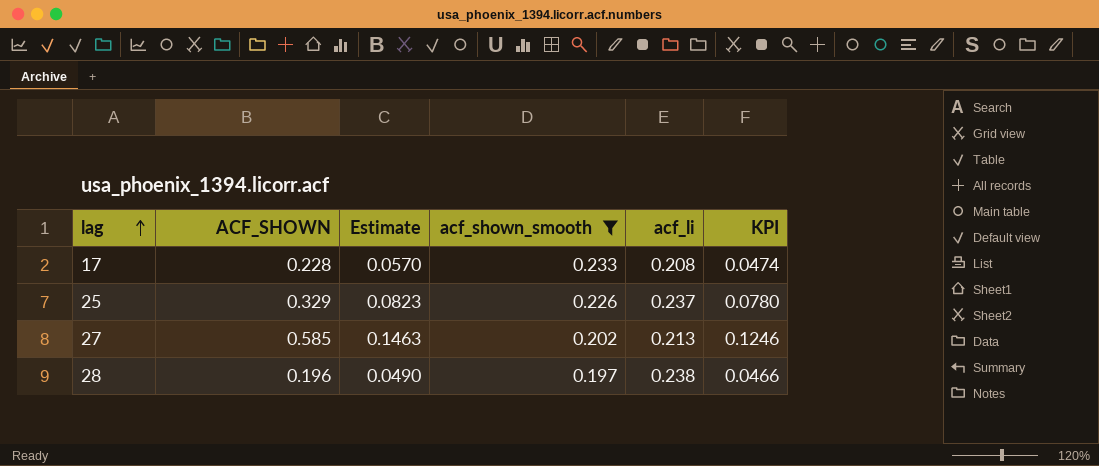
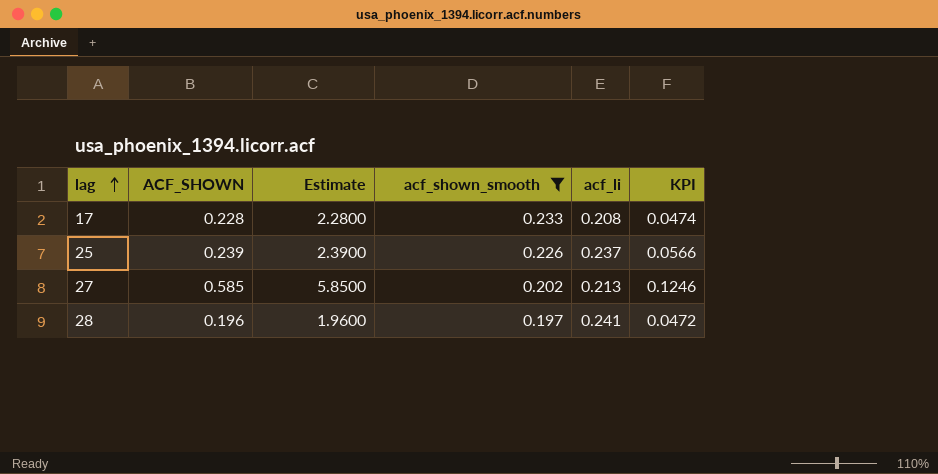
column Estimate | formula: [ACF_SHOWN] * 0.25 -> [ACF_SHOWN] * 10
25 | ACF_SHOWN: 0.329 -> 0.239
25 | KPI: 0.0780 -> 0.0566
28 | acf_li: 0.238 -> 0.241
28 | KPI: 0.0466 -> 0.0472

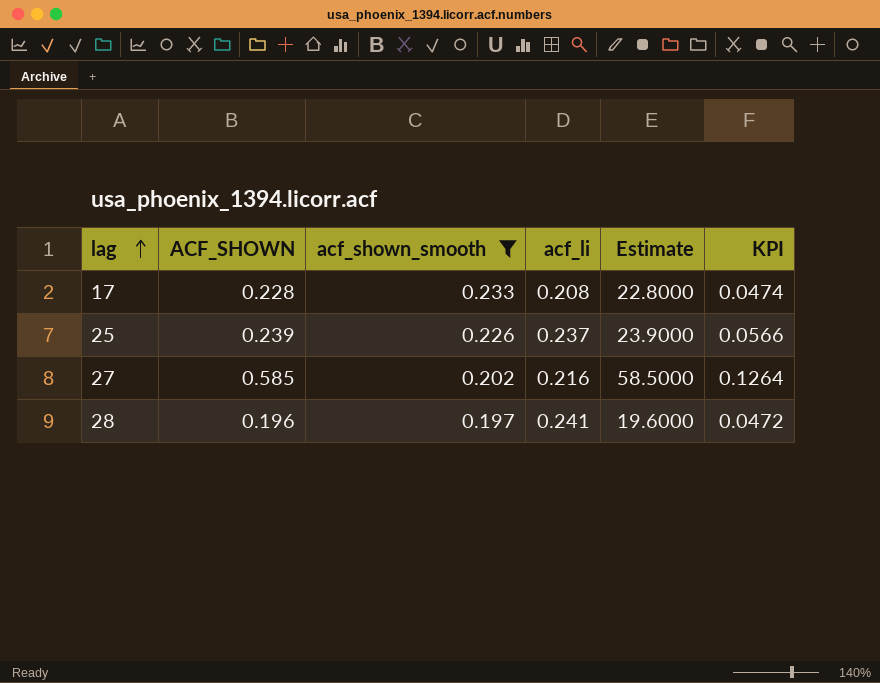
column Estimate | formula: [ACF_SHOWN] * 10 -> [ACF_SHOWN] * 100
column Estimate | position: 3 -> 5
27 | acf_li: 0.213 -> 0.216
27 | KPI: 0.1246 -> 0.1264

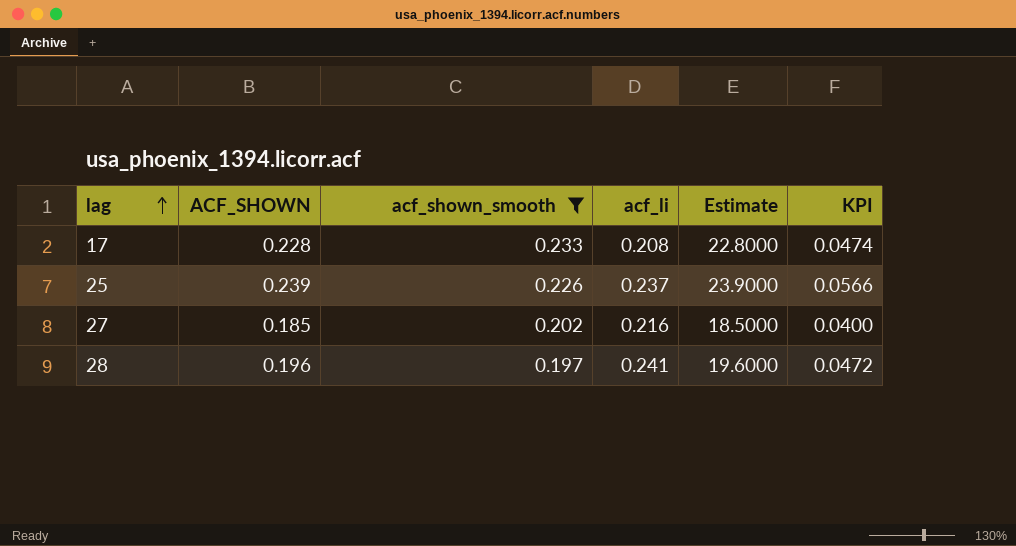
27 | ACF_SHOWN: 0.585 -> 0.185
27 | Estimate: 58.5000 -> 18.5000
27 | KPI: 0.1264 -> 0.0400

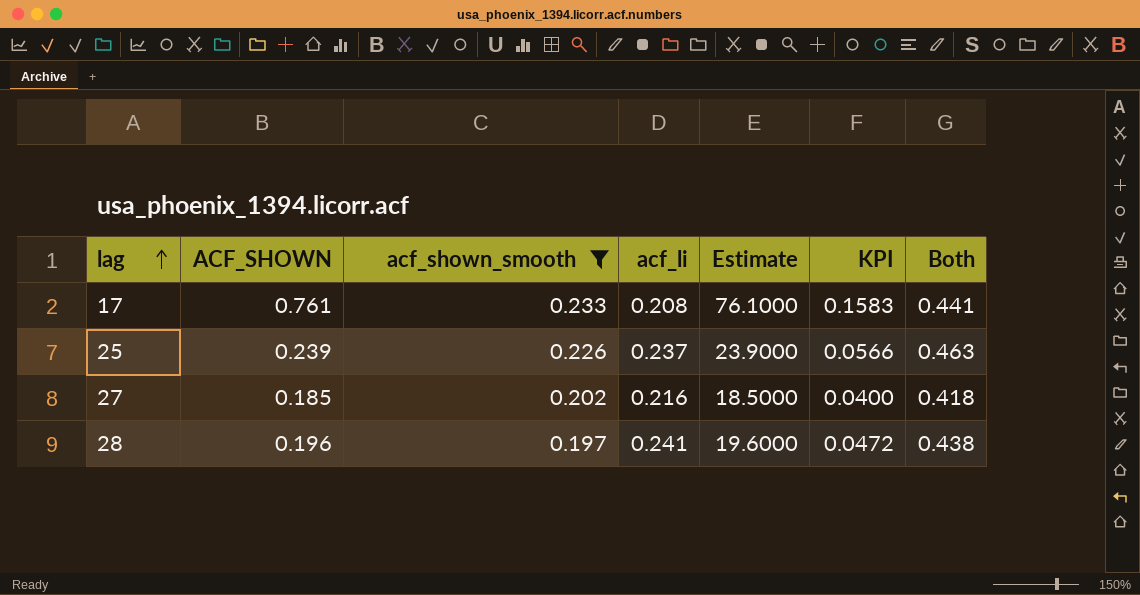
column Both | formula: none -> [acf_shown_smooth] + [acf_li]
17 | ACF_SHOWN: 0.228 -> 0.761
17 | Estimate: 22.8000 -> 76.1000
17 | KPI: 0.0474 -> 0.1583

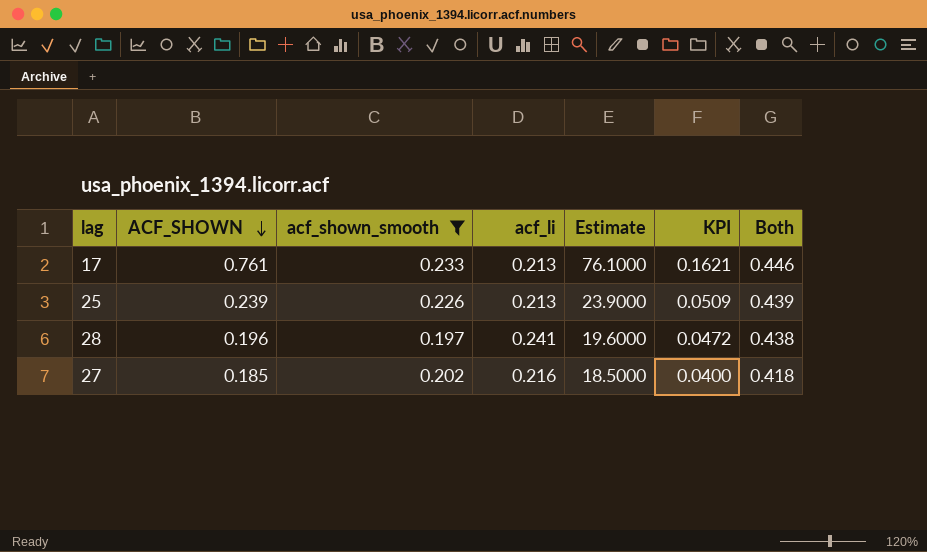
row order: lag ascending -> ACF_SHOWN descending
17 | acf_li: 0.208 -> 0.213
17 | KPI: 0.1583 -> 0.1621
17 | Both: 0.441 -> 0.446
25 | acf_li: 0.237 -> 0.213
25 | KPI: 0.0566 -> 0.0509
25 | Both: 0.463 -> 0.439

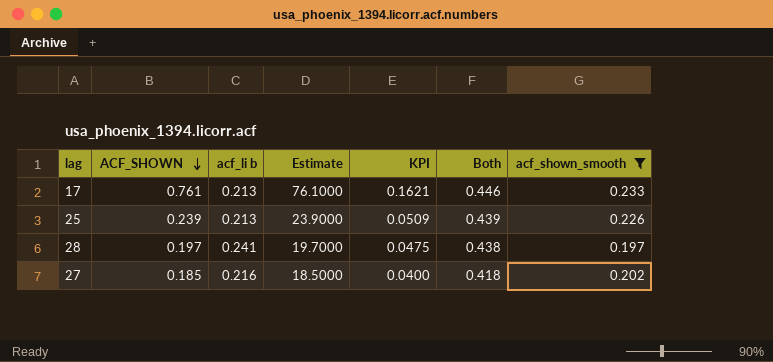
column name: acf_li -> acf_li b
column acf_shown_smooth | position: 3 -> 7
28 | ACF_SHOWN: 0.196 -> 0.197
28 | Estimate: 19.6000 -> 19.7000
28 | KPI: 0.0472 -> 0.0475

